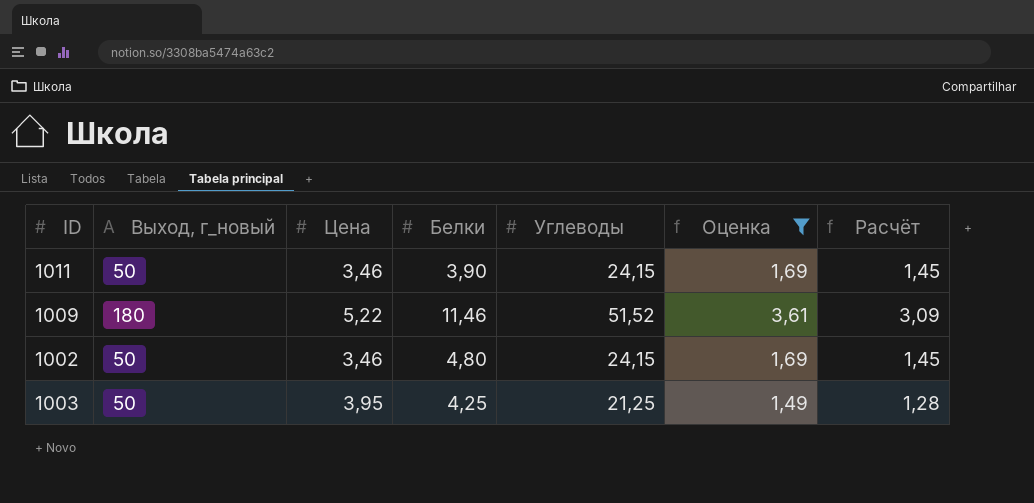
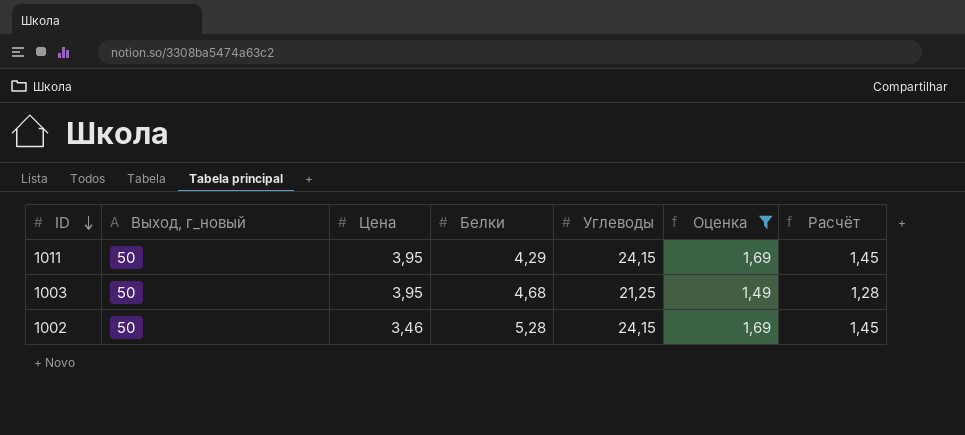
row order: none -> ID descending
row 1009: 180 | 5,22 | 11,46 | 51,52 | 3,61 | 3,09 -> none
1011 | Цена: 3,46 -> 3,95
1011 | Белки: 3,90 -> 4,29
1003 | Белки: 4,25 -> 4,68
1002 | Белки: 4,80 -> 5,28

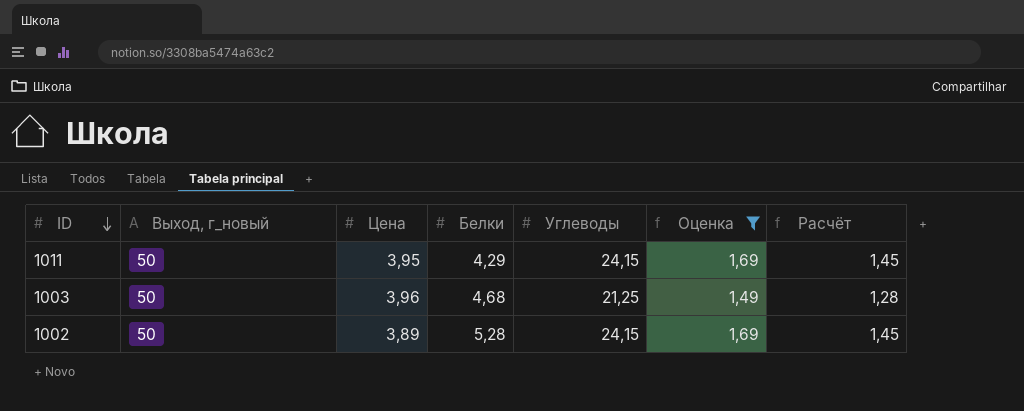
1003 | Цена: 3,95 -> 3,96
1002 | Цена: 3,46 -> 3,89

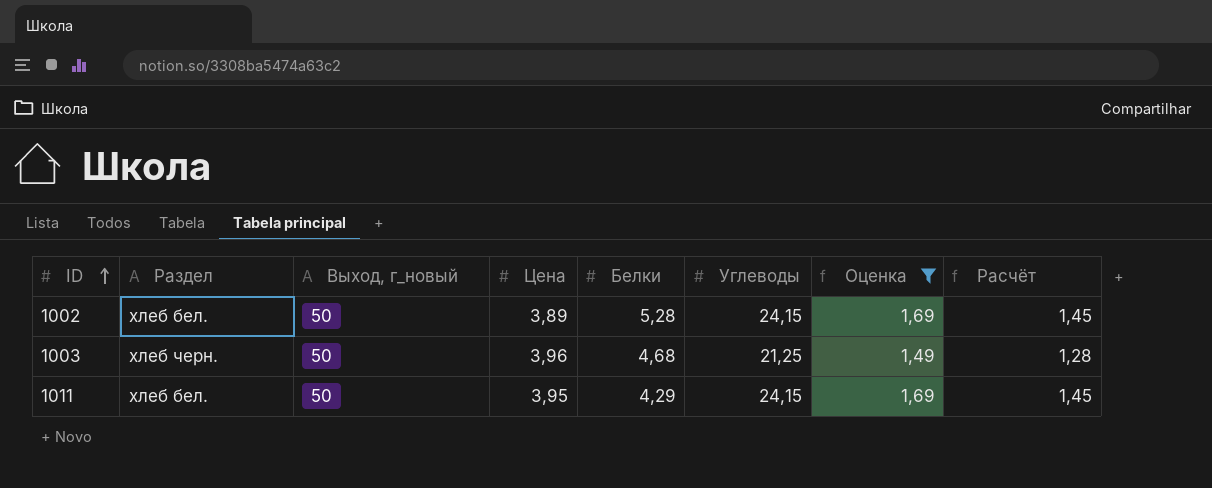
row order: ID descending -> ID ascending
column Раздел | position: none -> 2

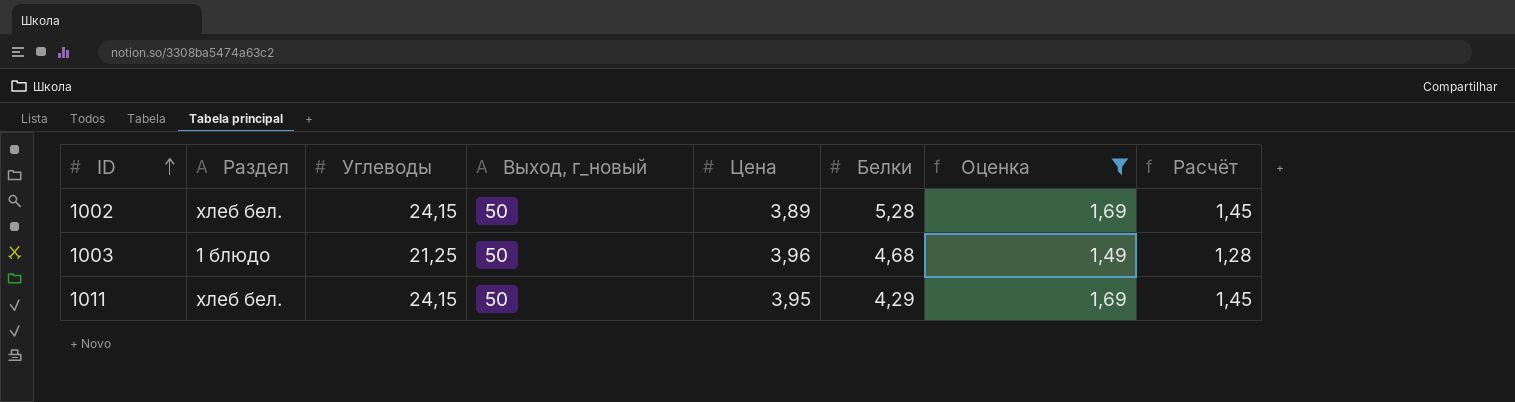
column Углеводы | position: 6 -> 3
1003 | Раздел: хлеб черн. -> 1 блюдо

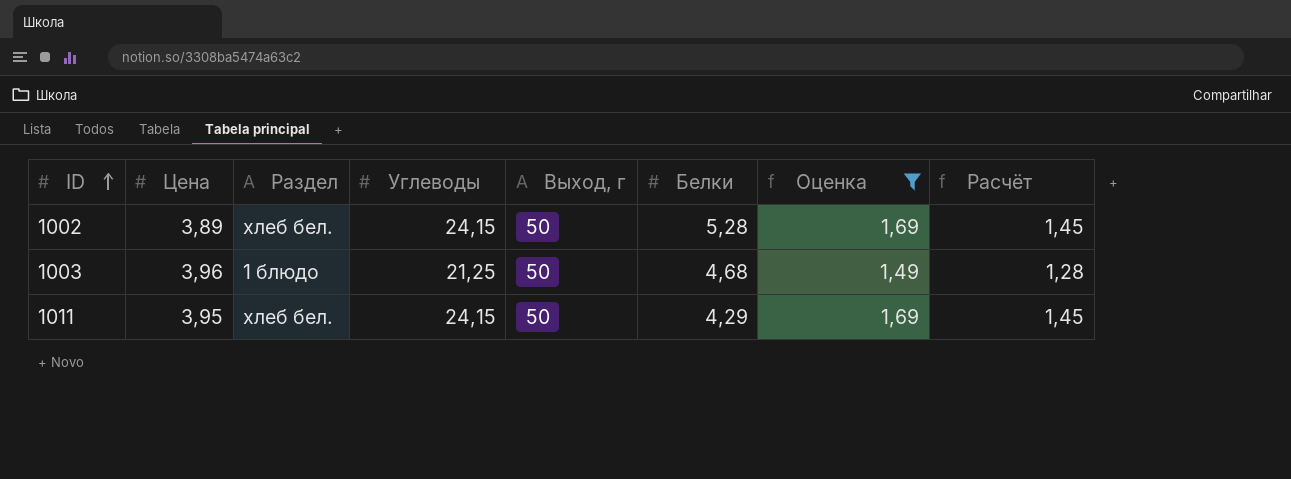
column Цена | position: 5 -> 2
column name: Выход, г_новый -> Выход, г

